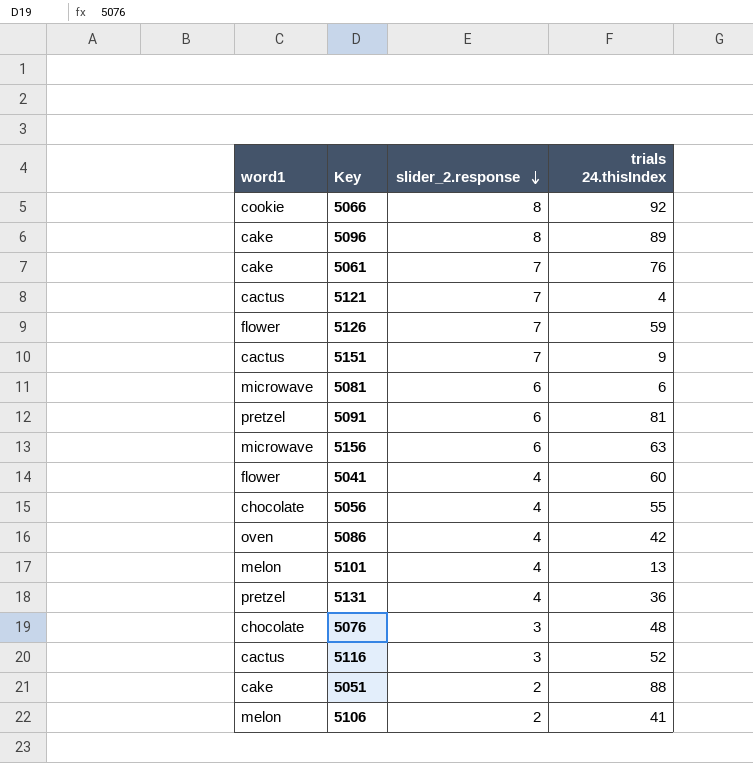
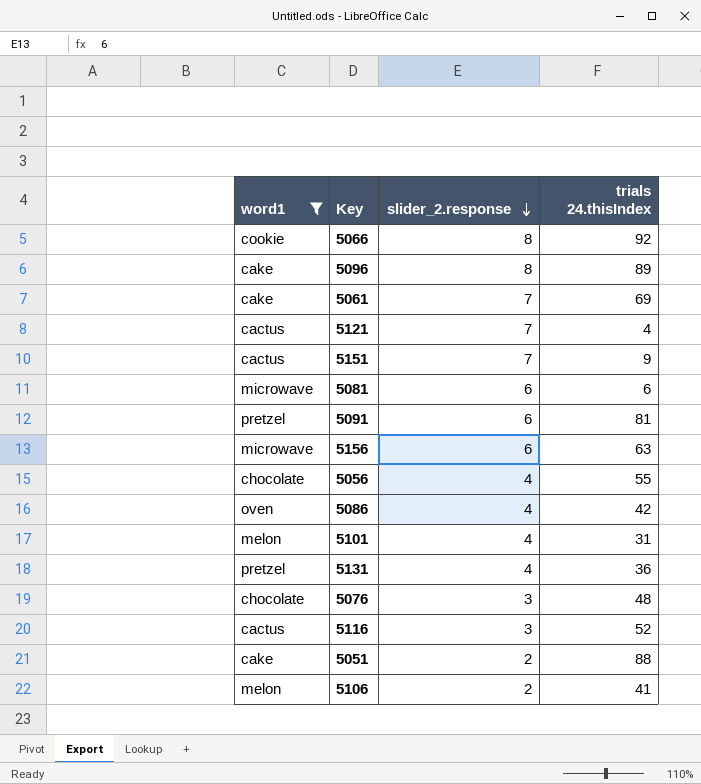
filter: none -> word1 != flower
5061 | trials 24.thisIndex: 76 -> 69
5101 | trials 24.thisIndex: 13 -> 31

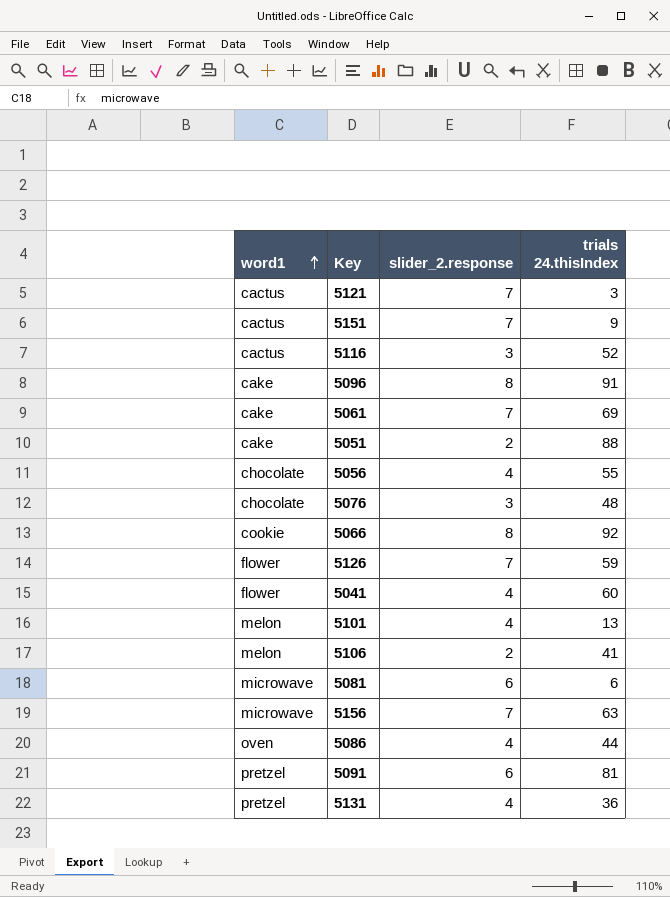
filter: word1 != flower -> none
row order: slider_2.response descending -> word1 ascending
5121 | trials 24.thisIndex: 4 -> 3
5096 | trials 24.thisIndex: 89 -> 91
5101 | trials 24.thisIndex: 31 -> 13
5156 | slider_2.response: 6 -> 7
5086 | trials 24.thisIndex: 42 -> 44

